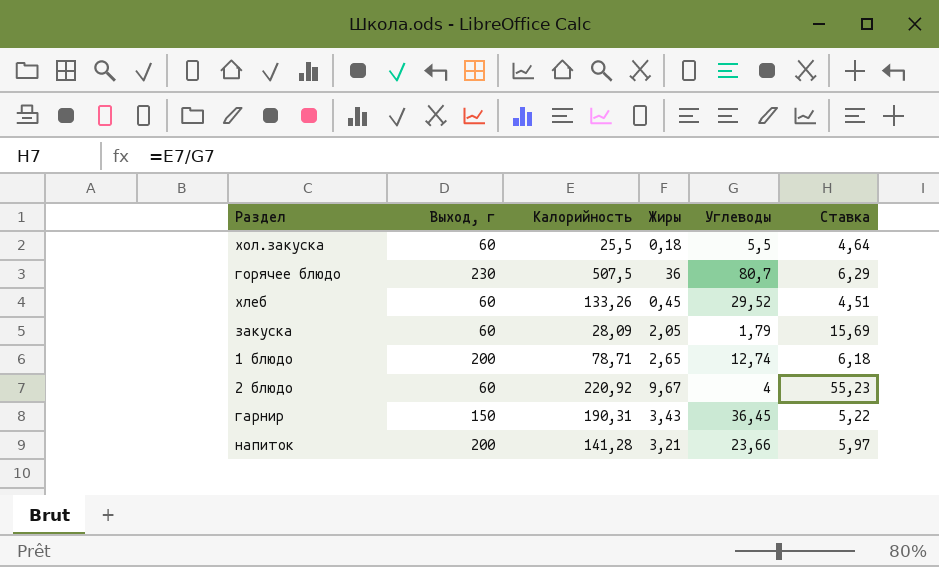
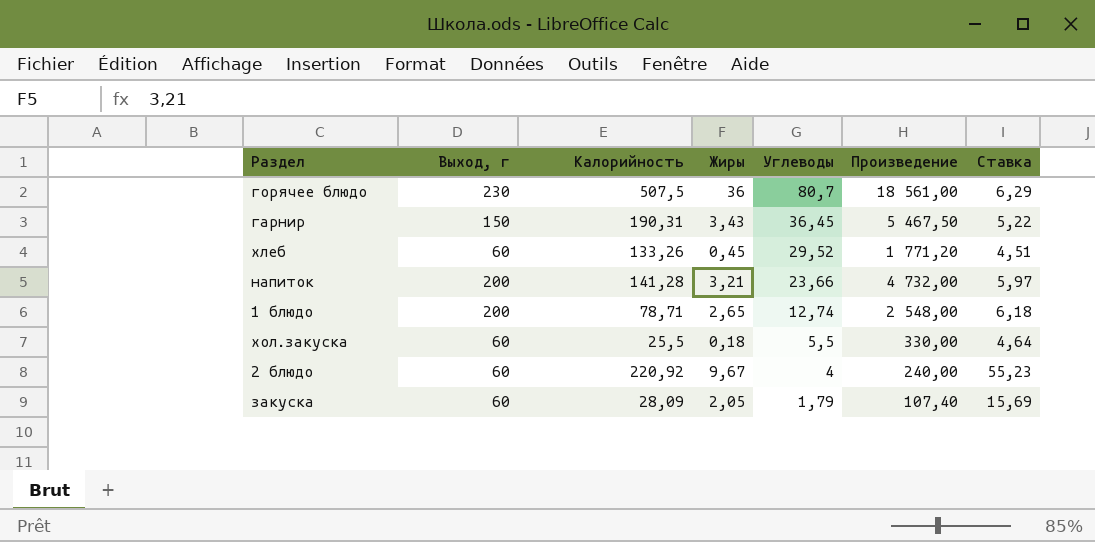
row order: none -> Углеводы descending
column Произведение | formula: none -> [Выход, г] * [Углеводы]

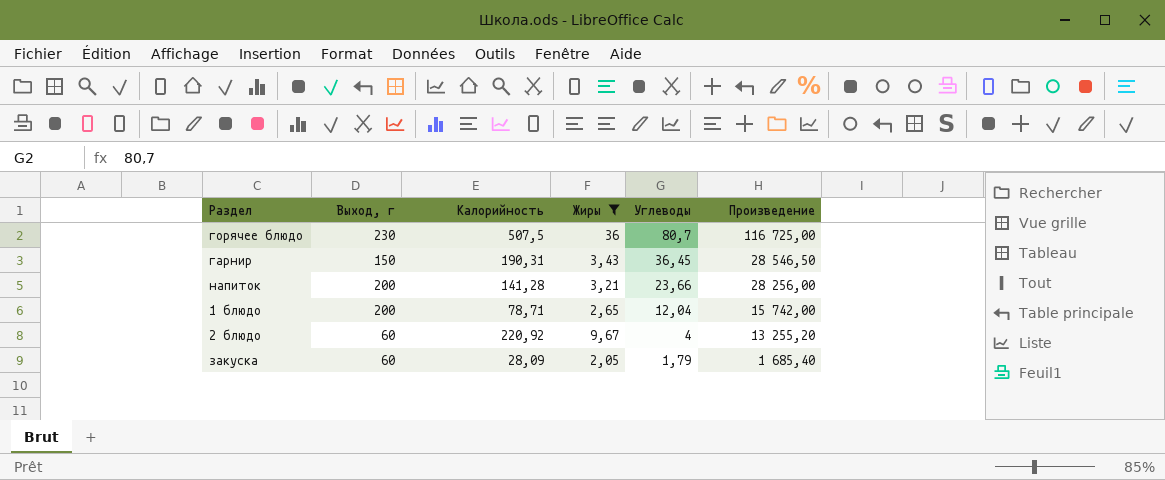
filter: none -> Жиры >= 2,05
column Ставка | formula: [Калорийность] / [Углеводы] -> none
column Произведение | formula: [Выход, г] * [Углеводы] -> [Выход, г] * [Калорийность]
1 блюдо | Углеводы: 12,74 -> 12,04

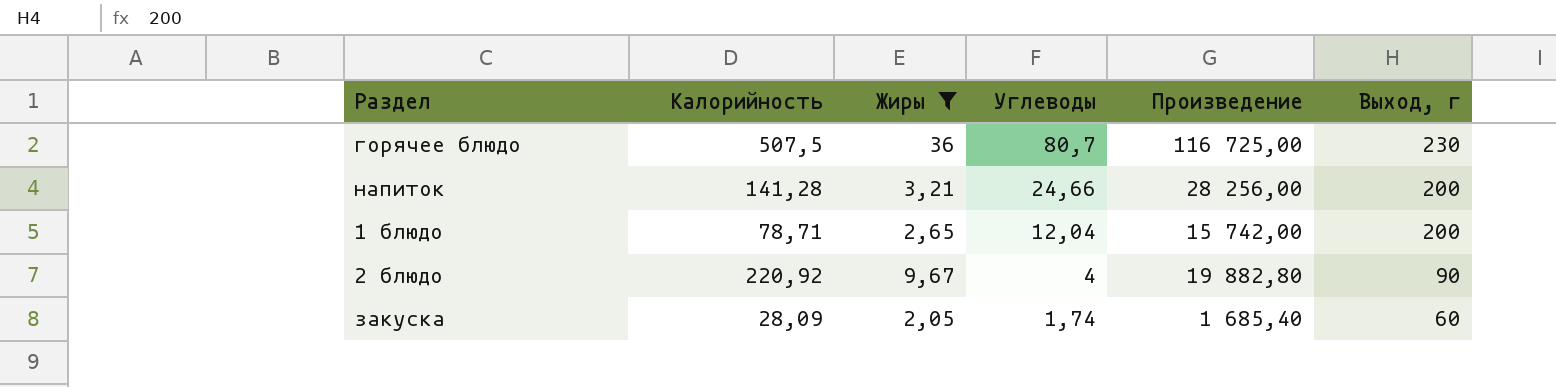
column Выход, г | position: 2 -> 6
row гарнир: 150 | 190,31 | 3,43 | 36,45 | 28 546,50 -> none
напиток | Углеводы: 23,66 -> 24,66
2 блюдо | Произведение: 13 255,20 -> 19 882,80
2 блюдо | Выход, г: 60 -> 90
закуска | Углеводы: 1,79 -> 1,74

